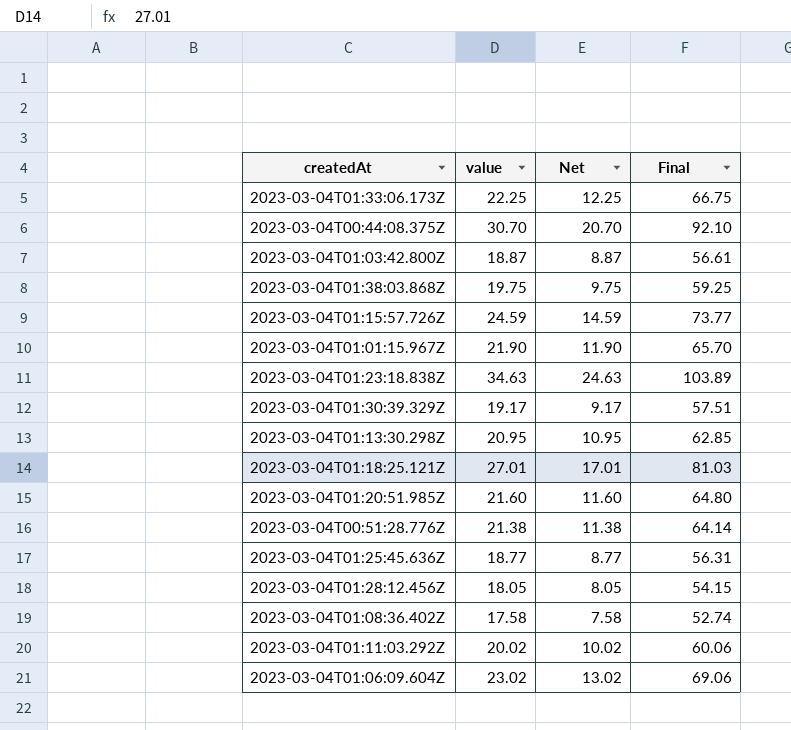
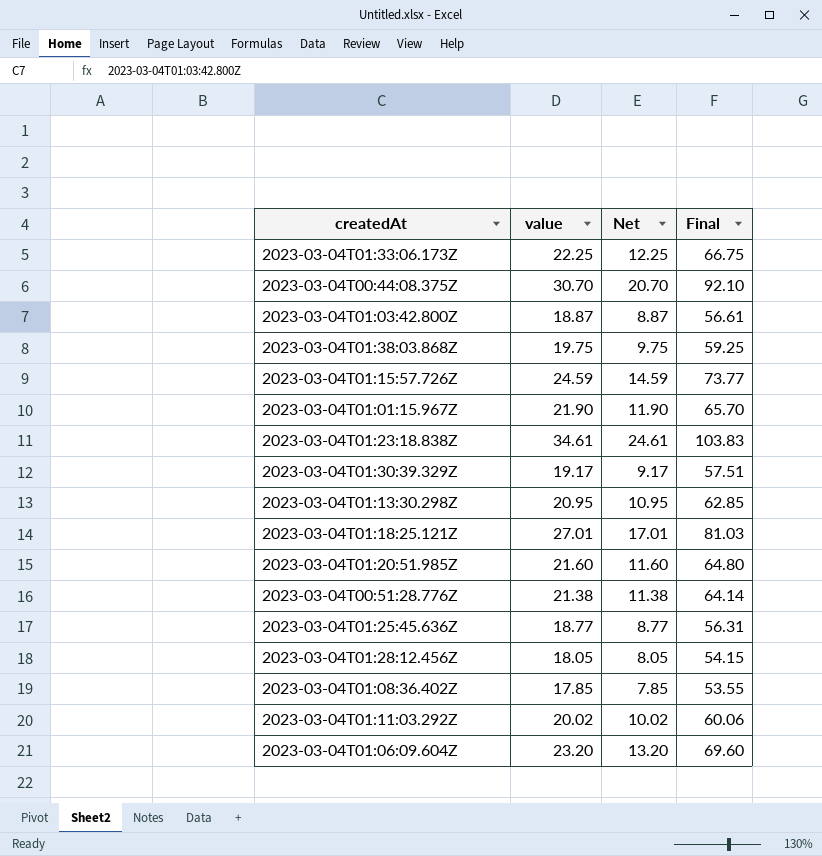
2023-03-04T01:23:18.838Z | value: 34.63 -> 34.61
2023-03-04T01:23:18.838Z | Net: 24.63 -> 24.61
2023-03-04T01:23:18.838Z | Final: 103.89 -> 103.83
2023-03-04T01:08:36.402Z | value: 17.58 -> 17.85
2023-03-04T01:08:36.402Z | Net: 7.58 -> 7.85
2023-03-04T01:08:36.402Z | Final: 52.74 -> 53.55
2023-03-04T01:06:09.604Z | value: 23.02 -> 23.20
2023-03-04T01:06:09.604Z | Net: 13.02 -> 13.20
2023-03-04T01:06:09.604Z | Final: 69.06 -> 69.60

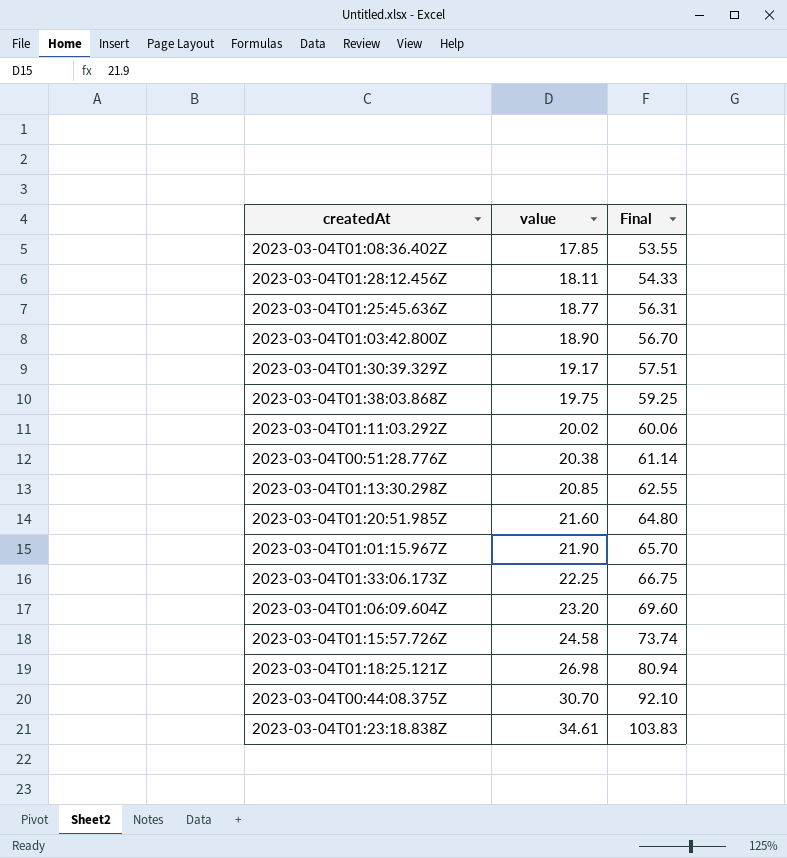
row order: none -> value ascending
column Net | formula: [value] - 10 -> none
2023-03-04T01:28:12.456Z | value: 18.05 -> 18.11
2023-03-04T01:28:12.456Z | Final: 54.15 -> 54.33
2023-03-04T01:03:42.800Z | value: 18.87 -> 18.90
2023-03-04T01:03:42.800Z | Final: 56.61 -> 56.70
2023-03-04T00:51:28.776Z | value: 21.38 -> 20.38
2023-03-04T00:51:28.776Z | Final: 64.14 -> 61.14
2023-03-04T01:13:30.298Z | value: 20.95 -> 20.85
2023-03-04T01:13:30.298Z | Final: 62.85 -> 62.55
2023-03-04T01:15:57.726Z | value: 24.59 -> 24.58
2023-03-04T01:15:57.726Z | Final: 73.77 -> 73.74
2023-03-04T01:18:25.121Z | value: 27.01 -> 26.98
2023-03-04T01:18:25.121Z | Final: 81.03 -> 80.94

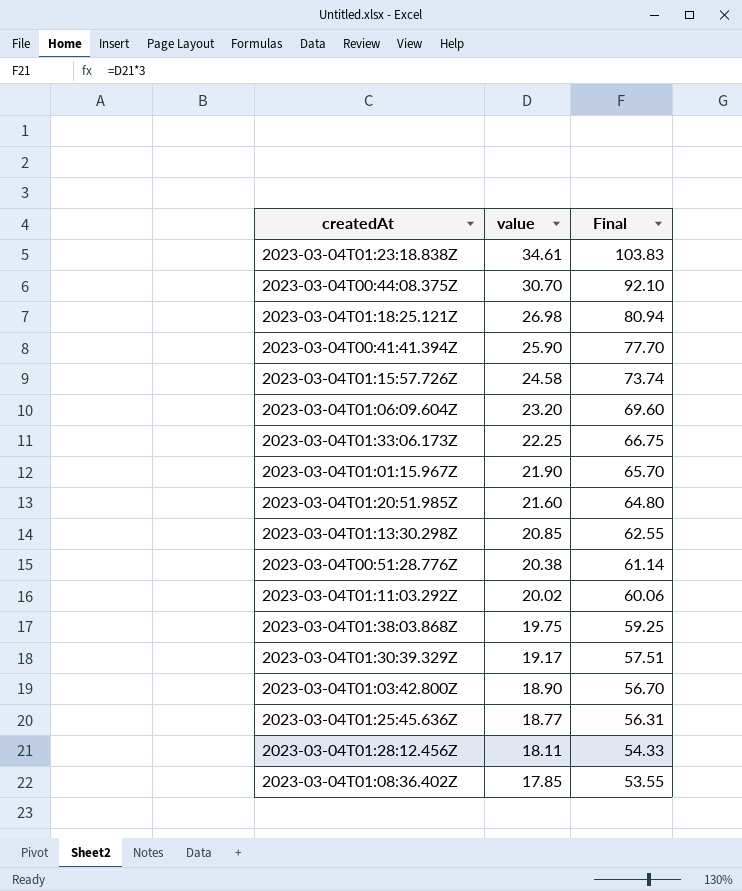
row order: value ascending -> value descending
row 2023-03-04T00:41:41.394Z: none -> 25.90 | 77.70

